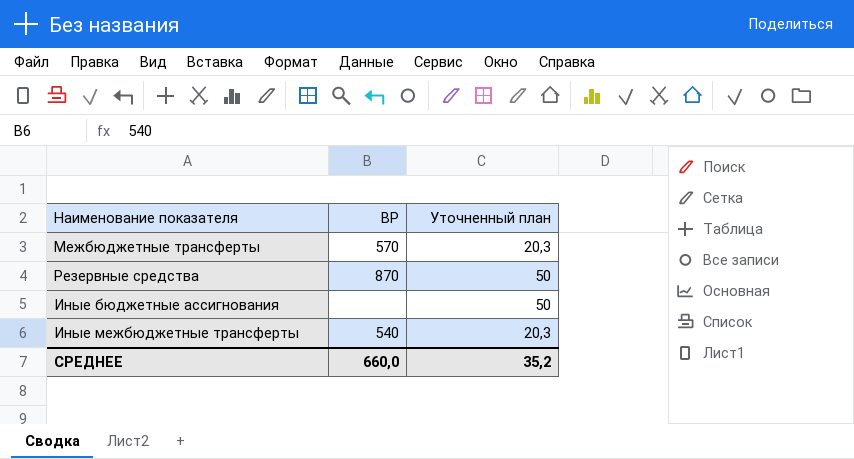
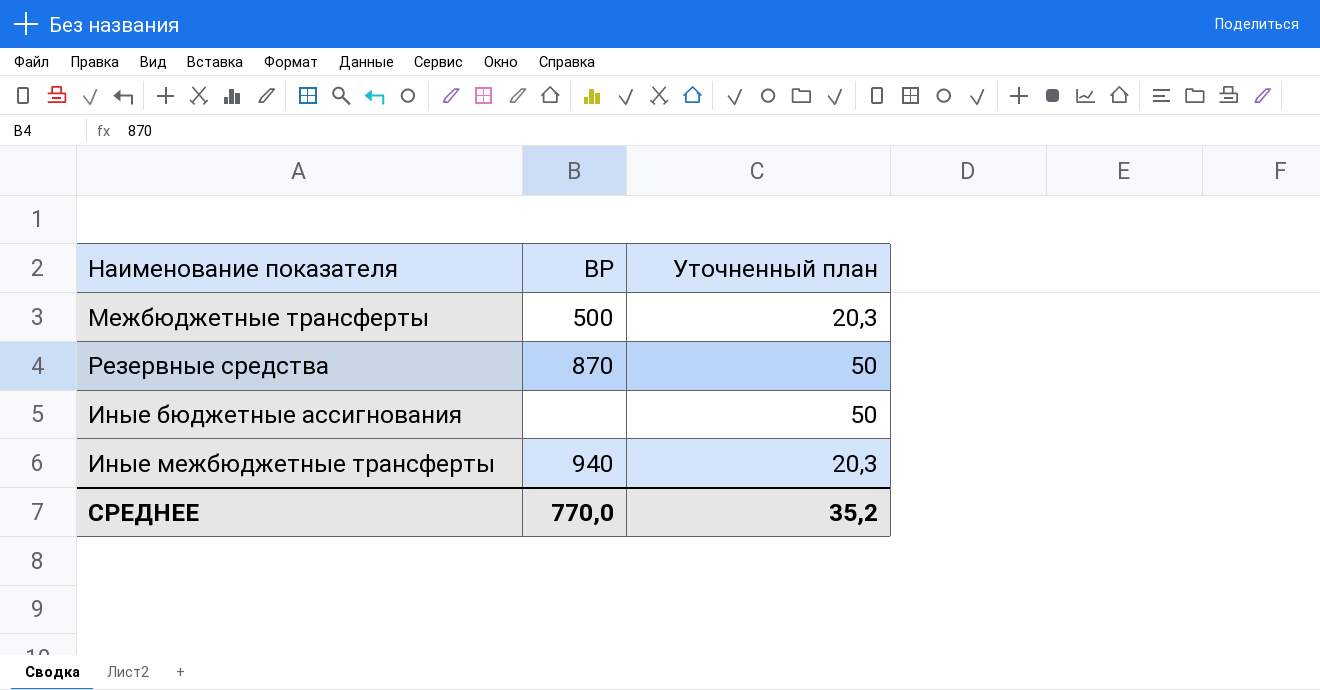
Межбюджетные трансферты | ВР: 570 -> 500
Иные межбюджетные трансферты | ВР: 540 -> 940
СРЕДНЕЕ | ВР: 660,0 -> 770,0

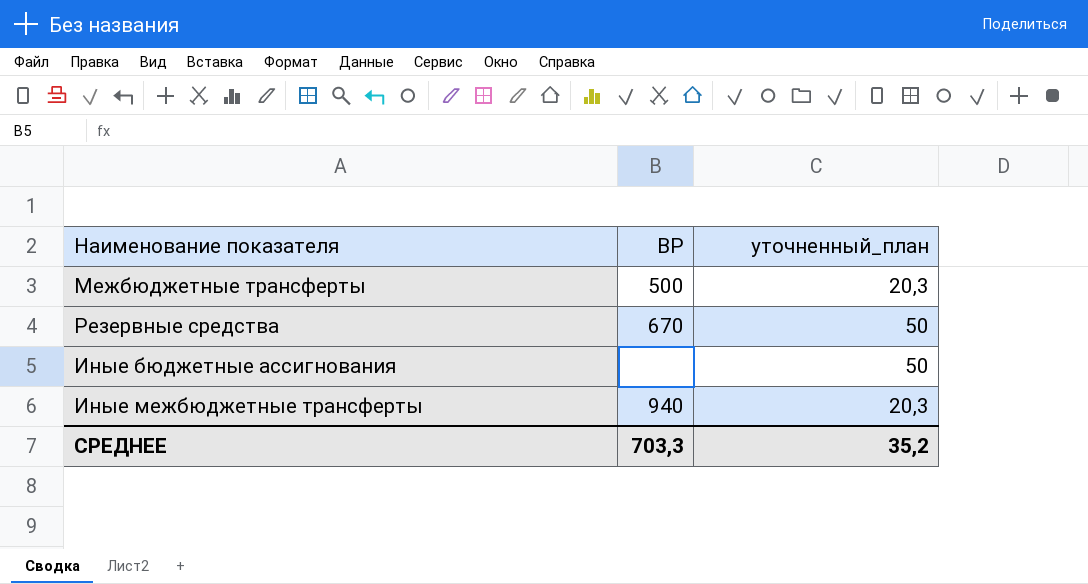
column name: Уточненный план -> уточненный_план
Резервные средства | ВР: 870 -> 670
СРЕДНЕЕ | ВР: 770,0 -> 703,3

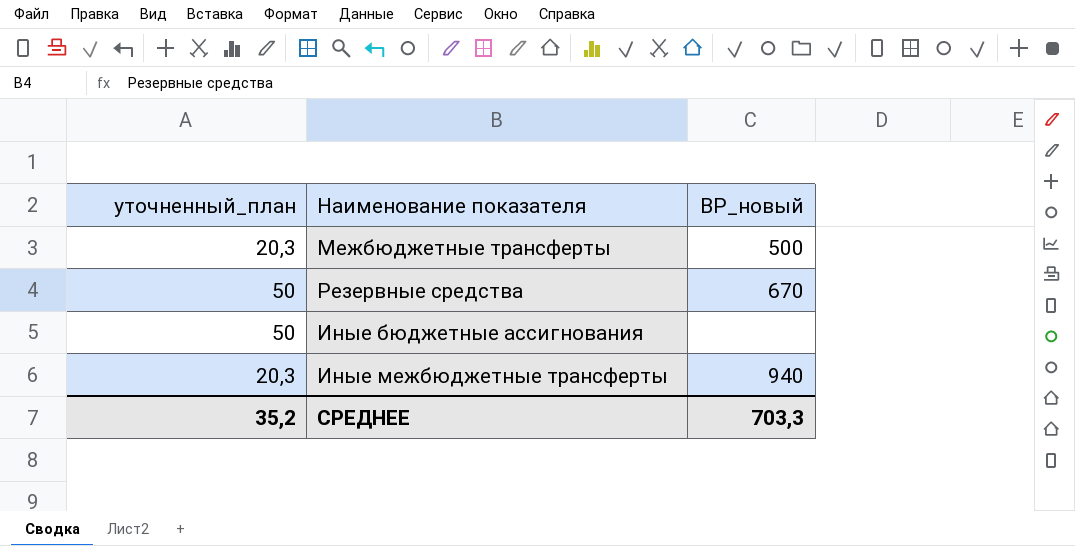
column уточненный_план | position: 3 -> 1
column name: ВР -> ВР_новый

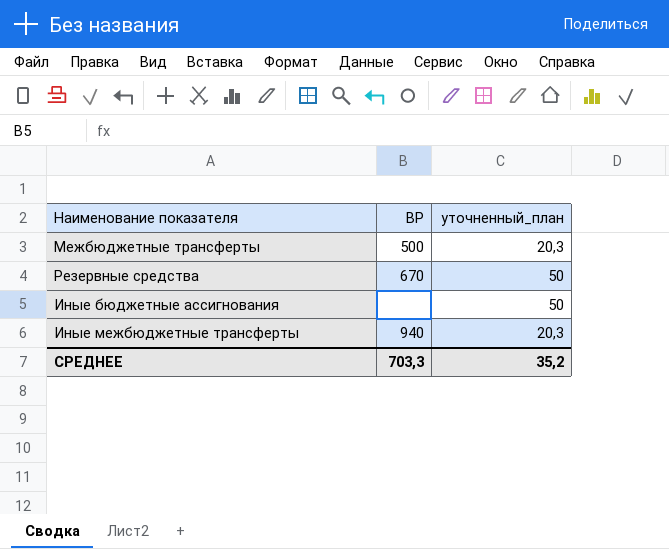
column name: ВР_новый -> ВР
column уточненный_план | position: 1 -> 3

